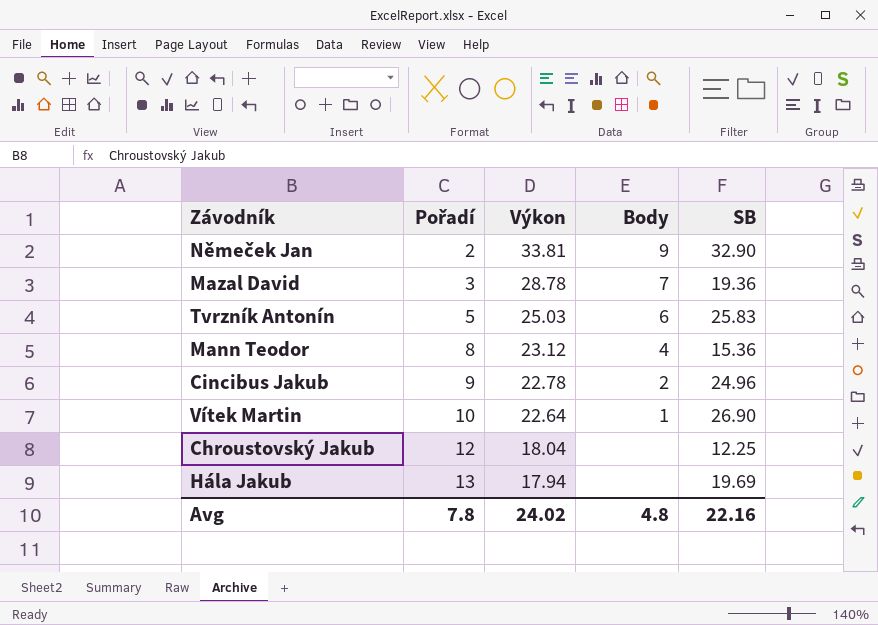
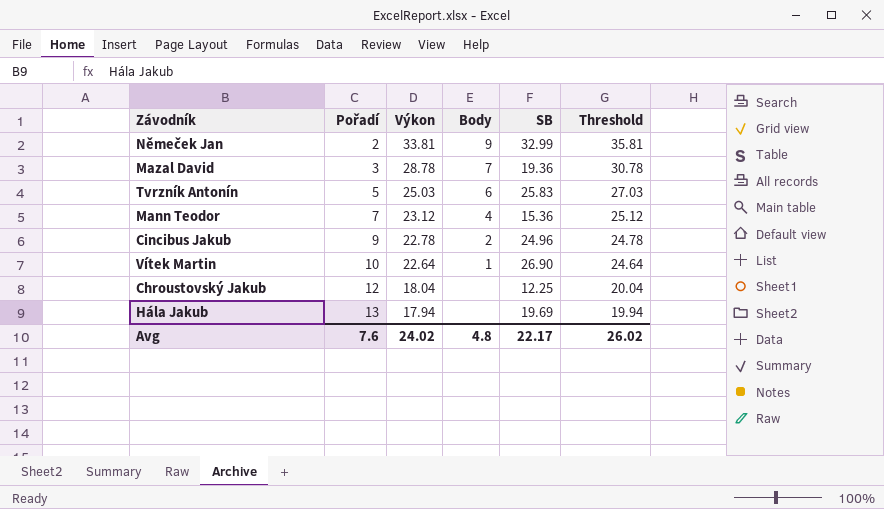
column Threshold | formula: none -> [Výkon] + 2
Němeček Jan | SB: 32.90 -> 32.99
Mann Teodor | Pořadí: 8 -> 7
Avg | Pořadí: 7.8 -> 7.6
Avg | SB: 22.16 -> 22.17

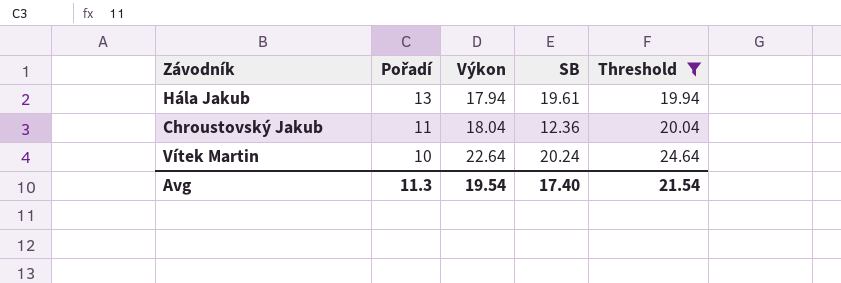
filter: none -> Threshold <= 24.64
row order: Pořadí ascending -> Pořadí descending
column Body | position: 4 -> none
Hála Jakub | SB: 19.69 -> 19.61
Chroustovský Jakub | Pořadí: 12 -> 11
Chroustovský Jakub | SB: 12.25 -> 12.36
Vítek Martin | SB: 26.90 -> 20.24
Avg | Pořadí: 7.6 -> 11.3
Avg | Výkon: 24.02 -> 19.54
Avg | SB: 22.17 -> 17.40
Avg | Threshold: 26.02 -> 21.54

